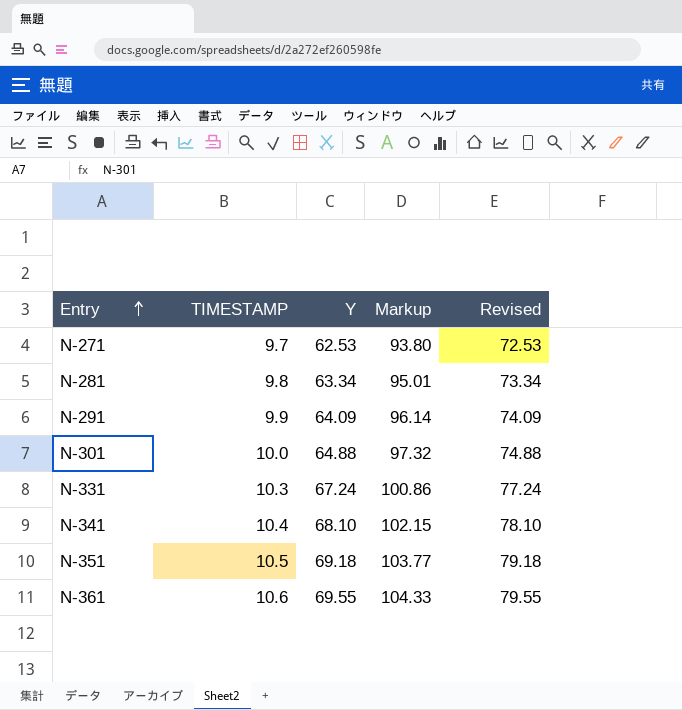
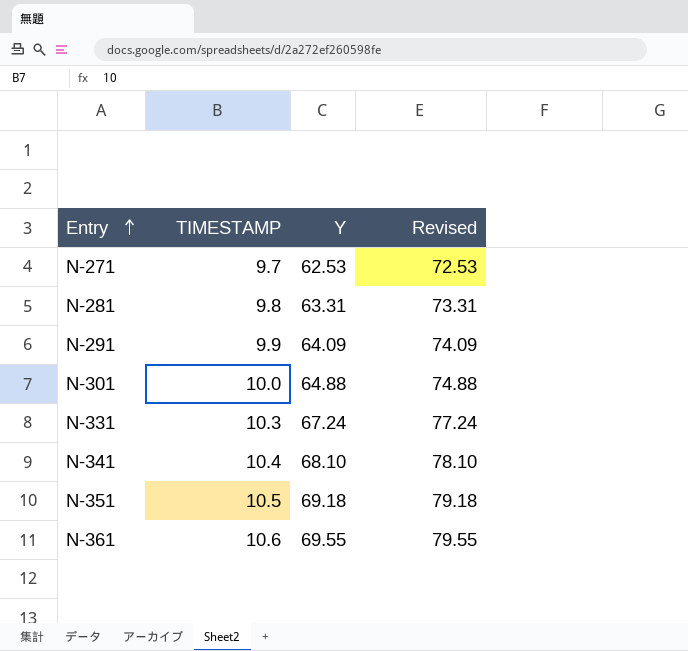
column Markup | formula: [Y] * 1.5 -> none
N-281 | Y: 63.34 -> 63.31
N-281 | Revised: 73.34 -> 73.31

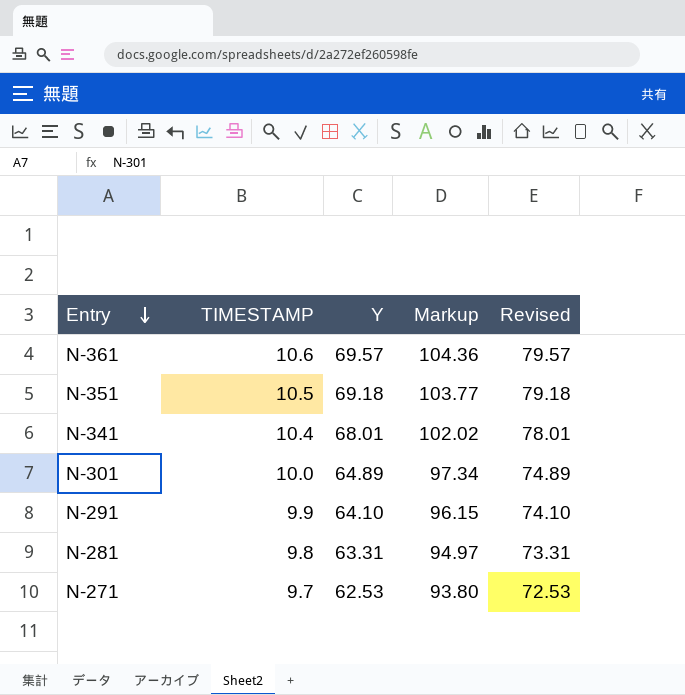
row order: Entry ascending -> Entry descending
column Markup | formula: none -> [Y] * 1.5
row N-331: 10.3 | 67.24 | 77.24 -> none
N-361 | Y: 69.55 -> 69.57
N-361 | Revised: 79.55 -> 79.57
N-341 | Y: 68.10 -> 68.01
N-341 | Revised: 78.10 -> 78.01
N-301 | Y: 64.88 -> 64.89
N-301 | Revised: 74.88 -> 74.89
N-291 | Y: 64.09 -> 64.10
N-291 | Revised: 74.09 -> 74.10

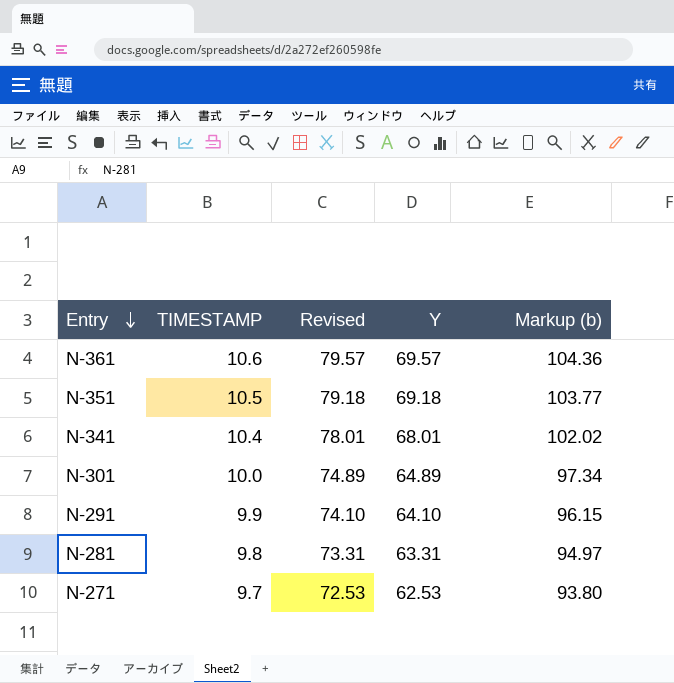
column Revised | position: 5 -> 3
column name: Markup -> Markup (b)

